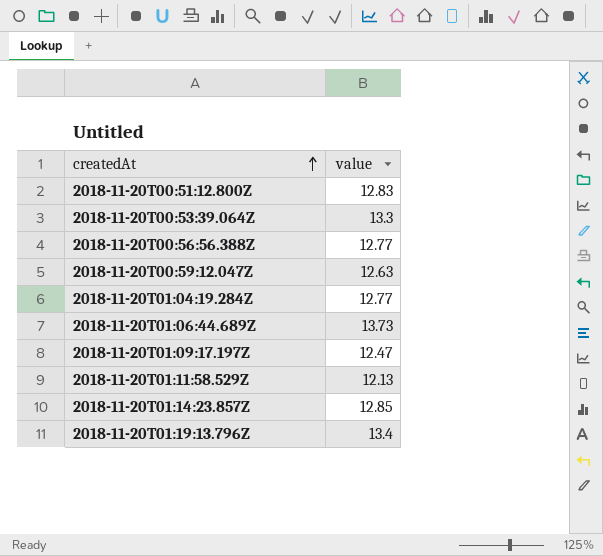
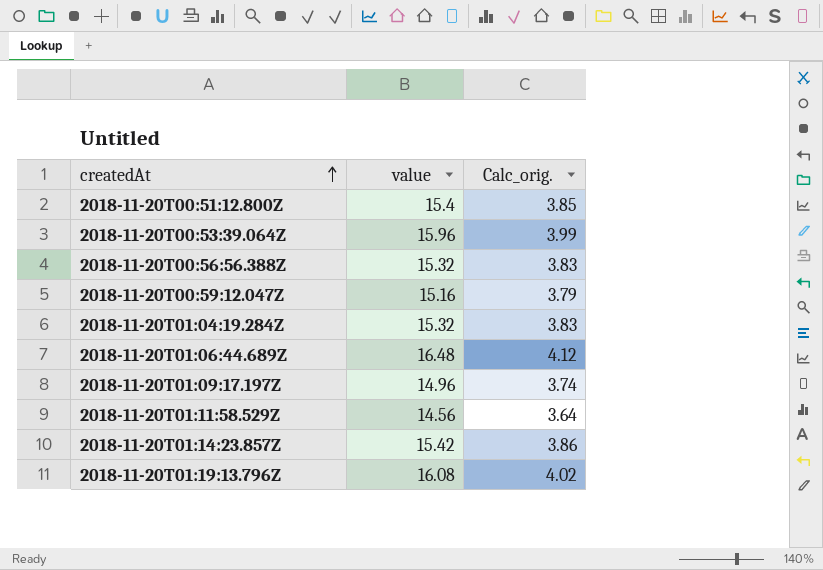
column Calc_orig. | formula: none -> [value] * 0.25
2018-11-20T00:51:12.800Z | value: 12.83 -> 15.4
2018-11-20T00:53:39.064Z | value: 13.3 -> 15.96
2018-11-20T00:56:56.388Z | value: 12.77 -> 15.32
2018-11-20T00:59:12.047Z | value: 12.63 -> 15.16
2018-11-20T01:04:19.284Z | value: 12.77 -> 15.32
2018-11-20T01:06:44.689Z | value: 13.73 -> 16.48
2018-11-20T01:09:17.197Z | value: 12.47 -> 14.96
2018-11-20T01:11:58.529Z | value: 12.13 -> 14.56
2018-11-20T01:14:23.857Z | value: 12.85 -> 15.42
2018-11-20T01:19:13.796Z | value: 13.4 -> 16.08

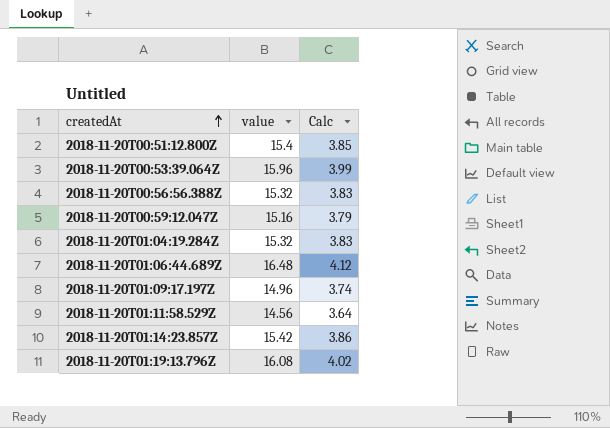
column name: Calc_orig. -> Calc

